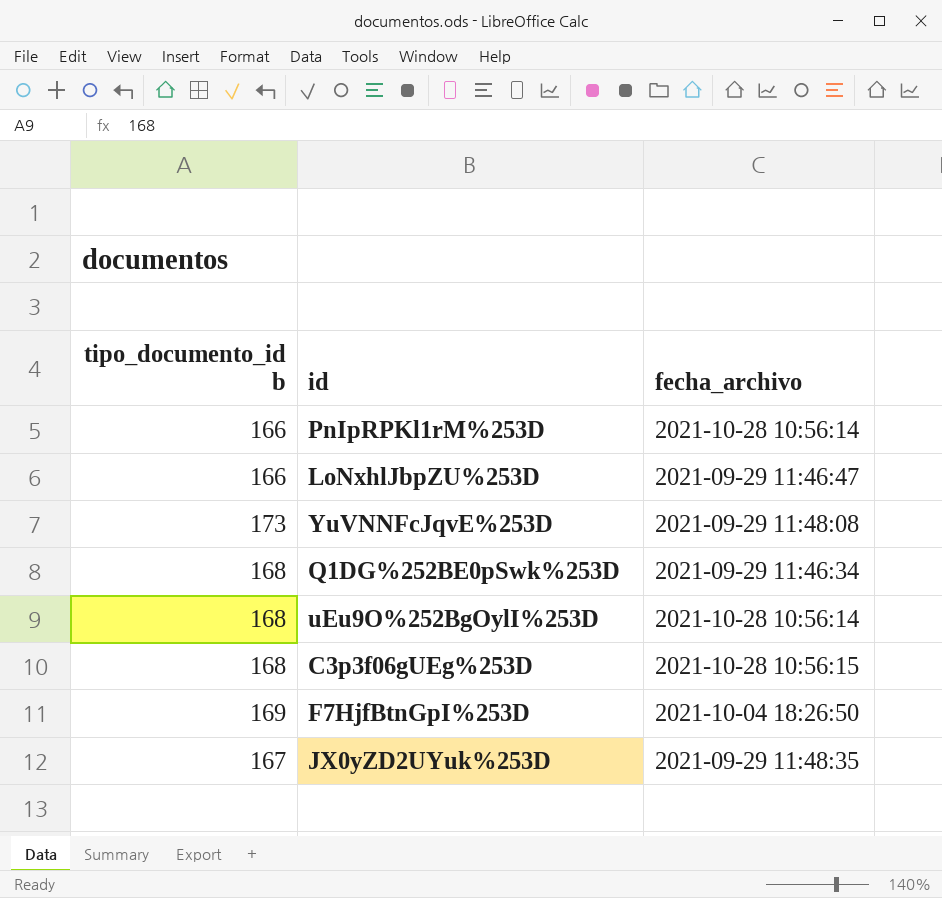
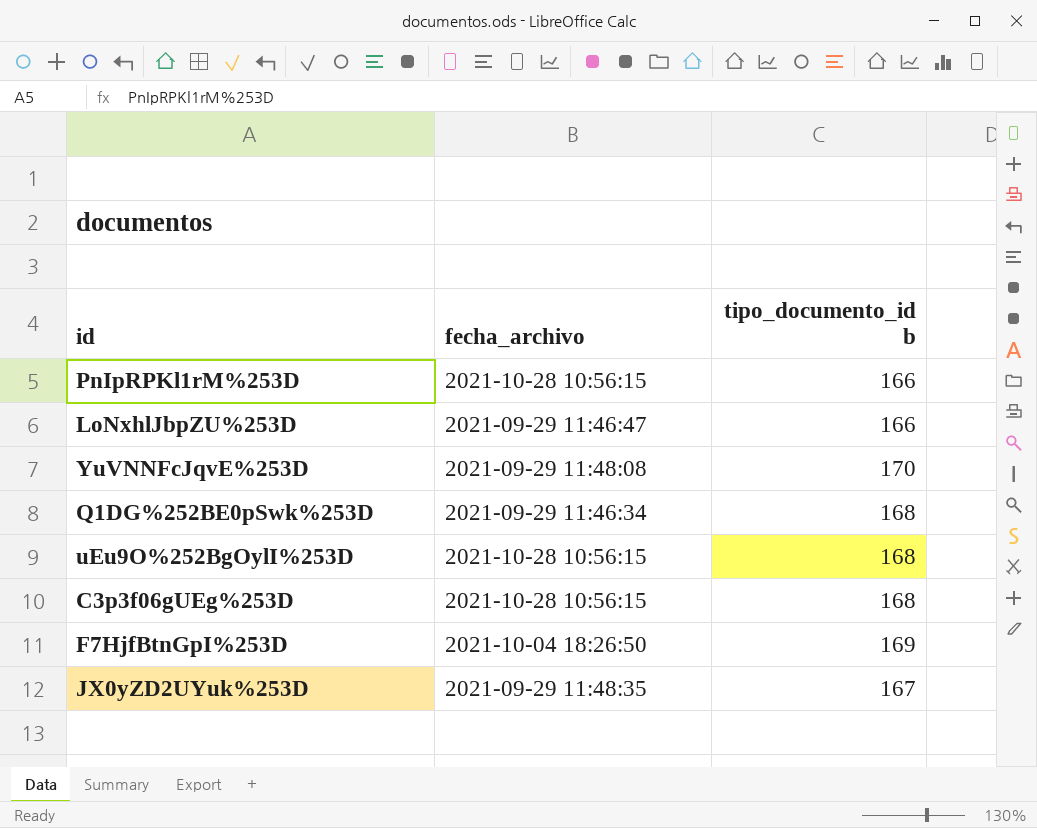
column tipo_documento_id b | position: 1 -> 3
PnIpRPKl1rM%253D | fecha_archivo: 2021-10-28 10:56:14 -> 2021-10-28 10:56:15
YuVNNFcJqvE%253D | tipo_documento_id b: 173 -> 170
uEu9O%252BgOylI%253D | fecha_archivo: 2021-10-28 10:56:14 -> 2021-10-28 10:56:15

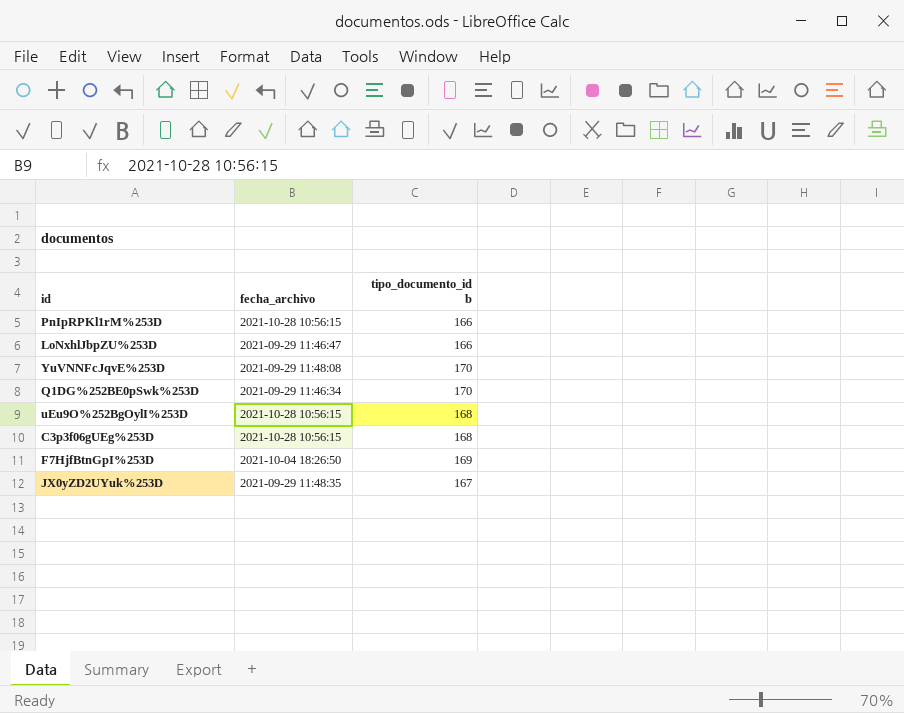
Q1DG%252BE0pSwk%253D | tipo_documento_id b: 168 -> 170

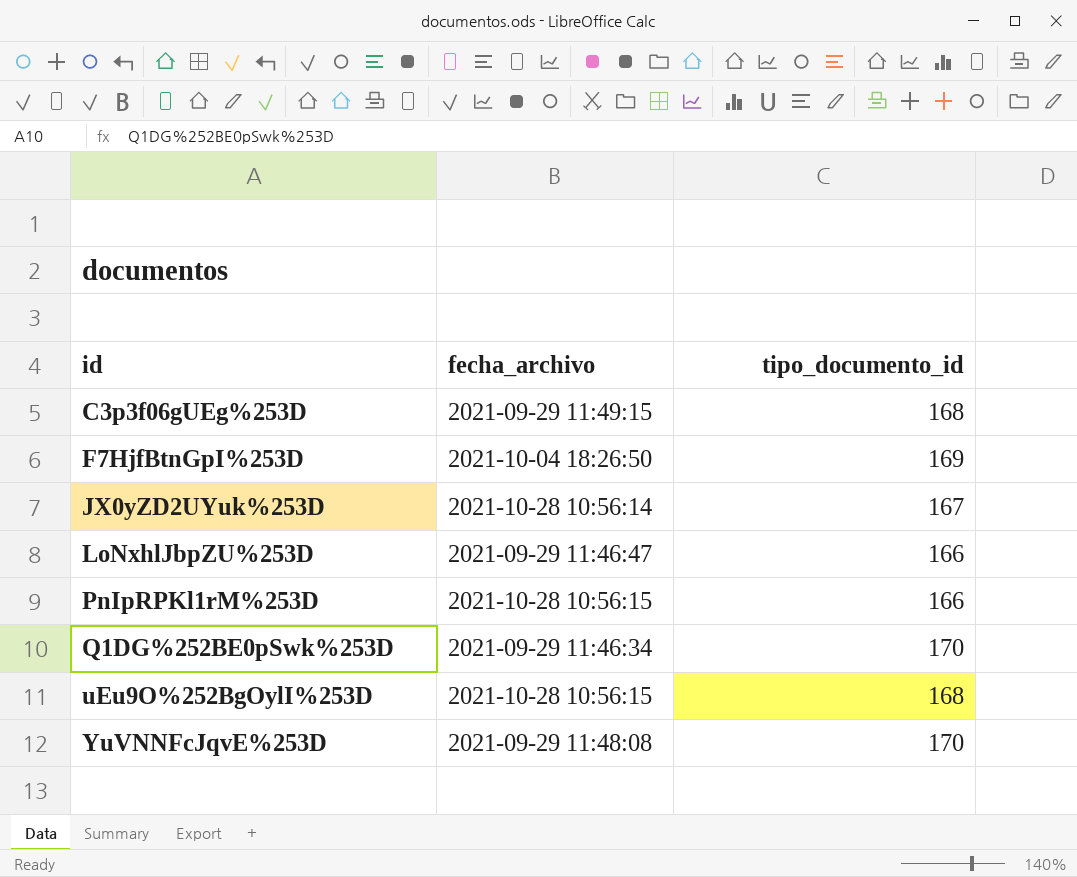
row order: none -> id ascending
column name: tipo_documento_id b -> tipo_documento_id
C3p3f06gUEg%253D | fecha_archivo: 2021-10-28 10:56:15 -> 2021-09-29 11:49:15
JX0yZD2UYuk%253D | fecha_archivo: 2021-09-29 11:48:35 -> 2021-10-28 10:56:14

